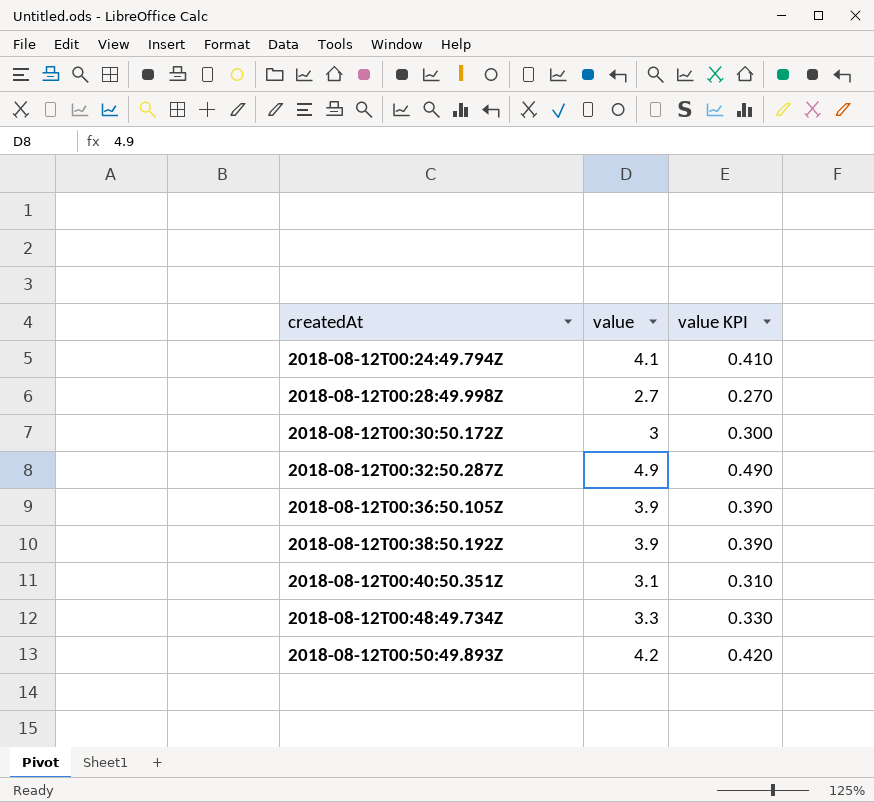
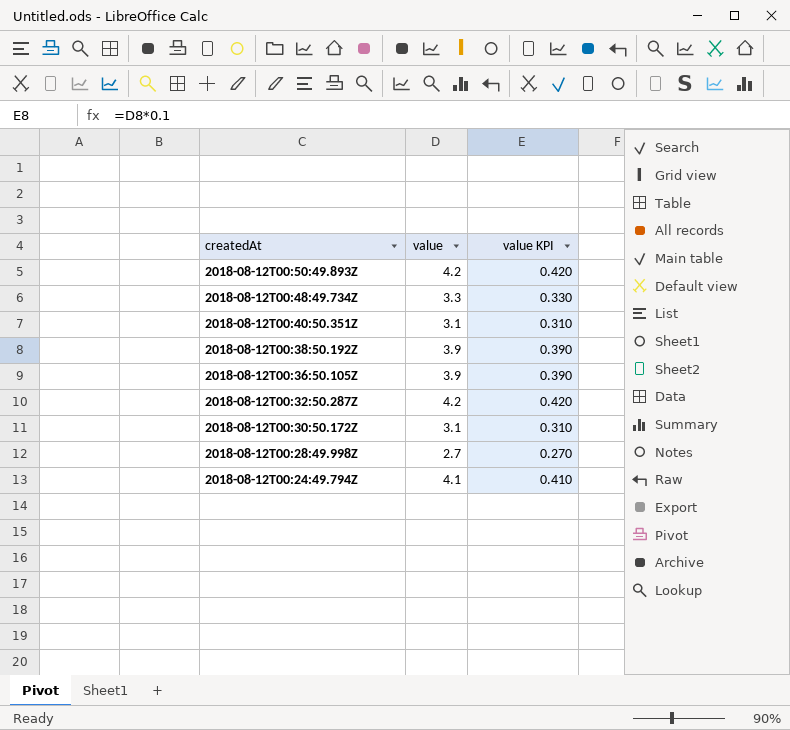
row order: createdAt ascending -> createdAt descending
2018-08-12T00:32:50.287Z | value: 4.9 -> 4.2
2018-08-12T00:32:50.287Z | value KPI: 0.490 -> 0.420
2018-08-12T00:30:50.172Z | value: 3 -> 3.1
2018-08-12T00:30:50.172Z | value KPI: 0.300 -> 0.310

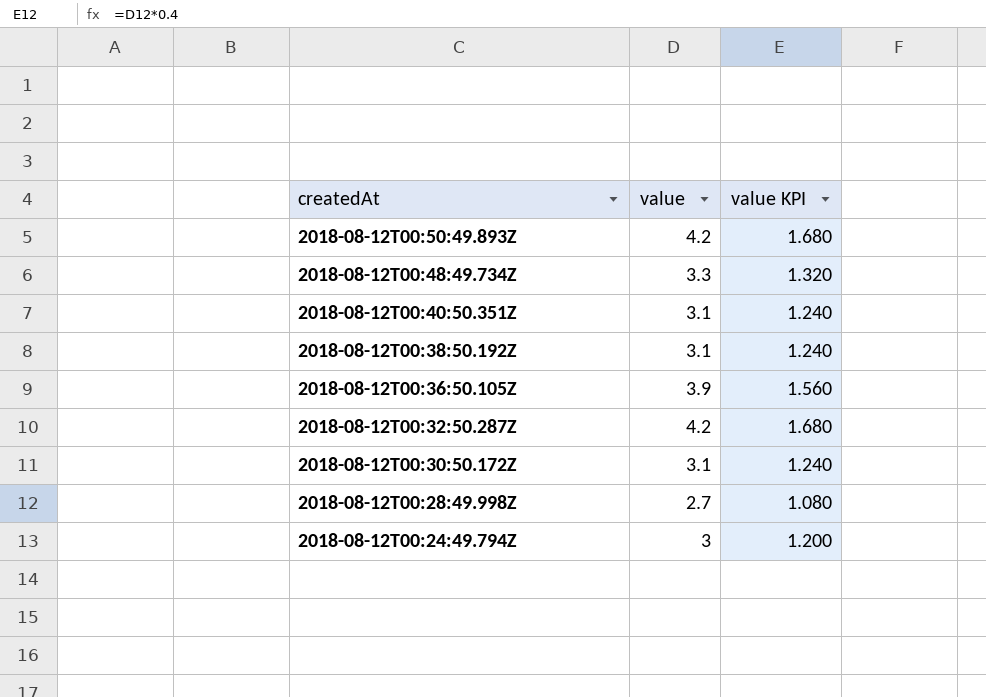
column value KPI | formula: [value] * 0.1 -> [value] * 0.4
2018-08-12T00:38:50.192Z | value: 3.9 -> 3.1
2018-08-12T00:24:49.794Z | value: 4.1 -> 3

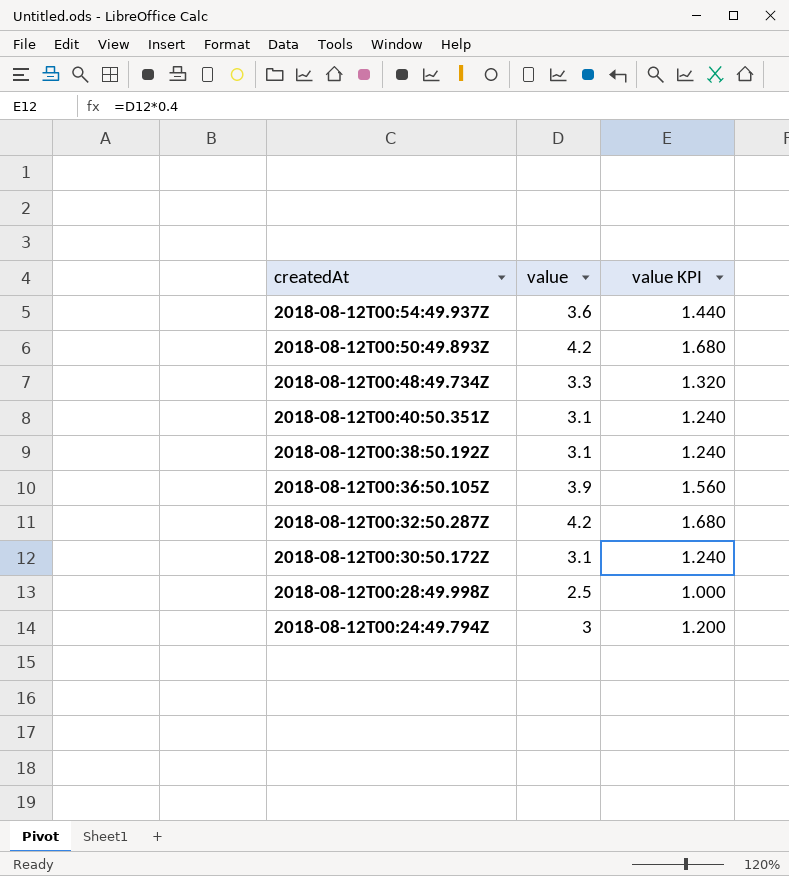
row 2018-08-12T00:54:49.937Z: none -> 3.6 | 1.440
2018-08-12T00:28:49.998Z | value: 2.7 -> 2.5
2018-08-12T00:28:49.998Z | value KPI: 1.080 -> 1.000

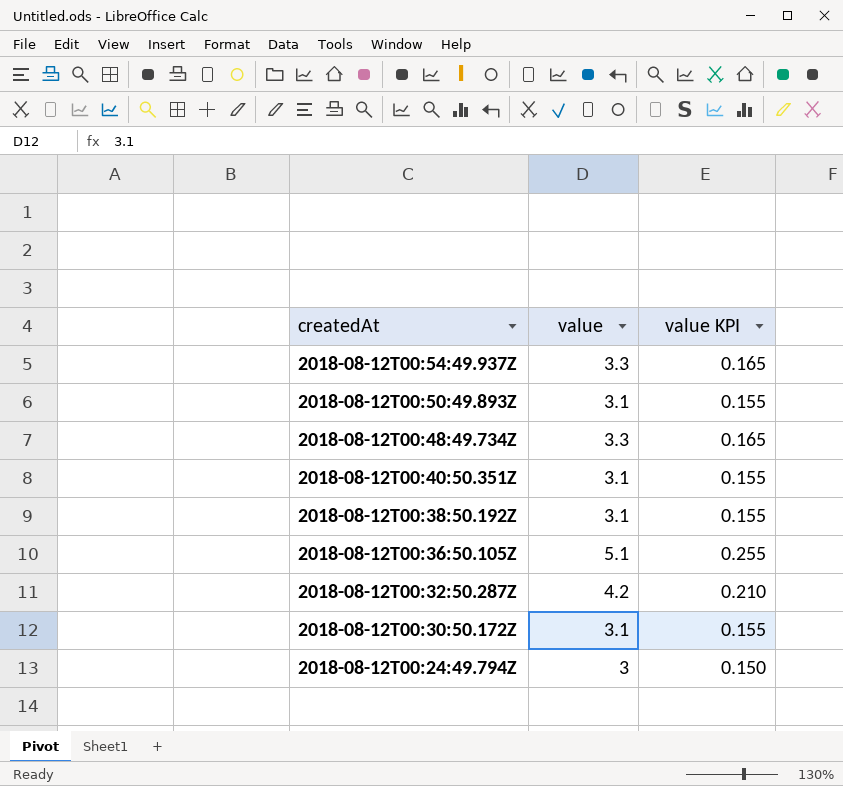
column value KPI | formula: [value] * 0.4 -> [value] * 0.05
row 2018-08-12T00:28:49.998Z: 2.5 | 1.000 -> none
2018-08-12T00:54:49.937Z | value: 3.6 -> 3.3
2018-08-12T00:50:49.893Z | value: 4.2 -> 3.1
2018-08-12T00:36:50.105Z | value: 3.9 -> 5.1

